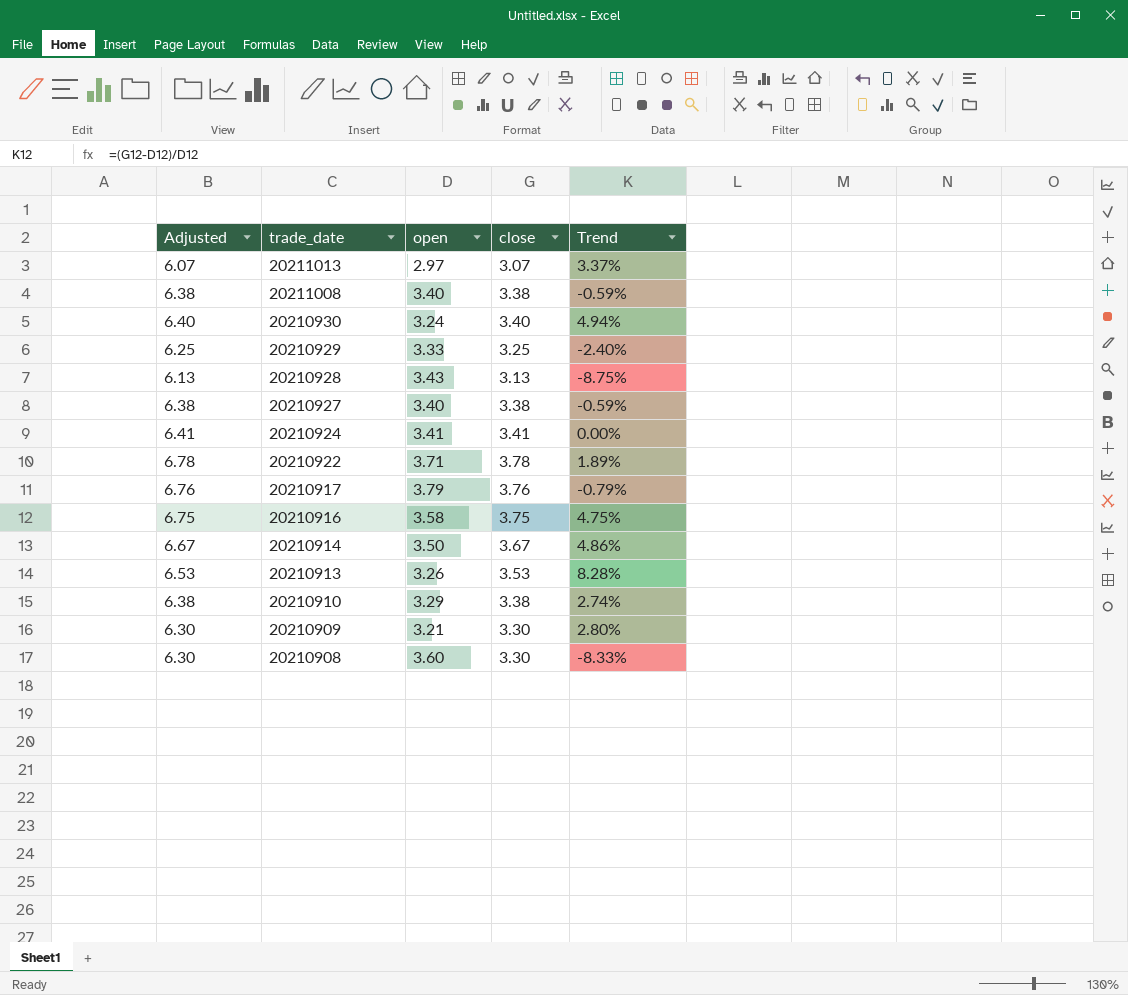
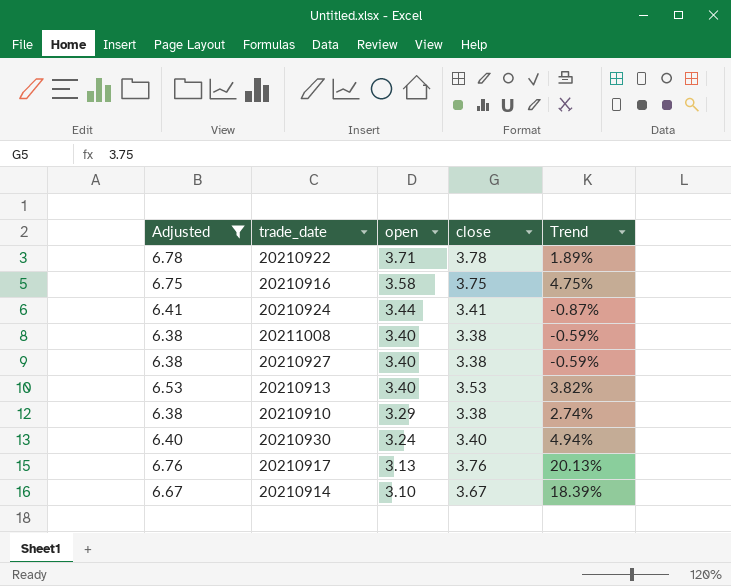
filter: none -> Adjusted >= 6.38
row order: trade_date descending -> open descending
20210924 | open: 3.41 -> 3.44
20210924 | Trend: 0.00% -> -0.87%
20210913 | open: 3.26 -> 3.40
20210913 | Trend: 8.28% -> 3.82%
20210917 | open: 3.79 -> 3.13
20210917 | Trend: -0.79% -> 20.13%
20210914 | open: 3.50 -> 3.10
20210914 | Trend: 4.86% -> 18.39%

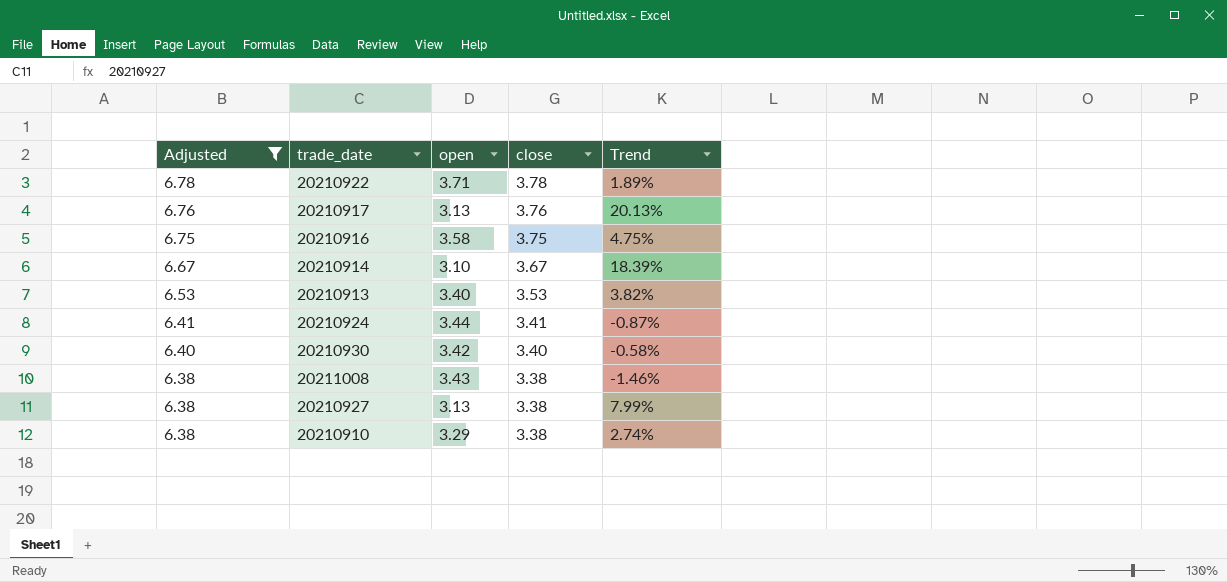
row order: open descending -> Adjusted descending
20210930 | open: 3.24 -> 3.42
20210930 | Trend: 4.94% -> -0.58%
20211008 | open: 3.40 -> 3.43
20211008 | Trend: -0.59% -> -1.46%
20210927 | open: 3.40 -> 3.13
20210927 | Trend: -0.59% -> 7.99%

